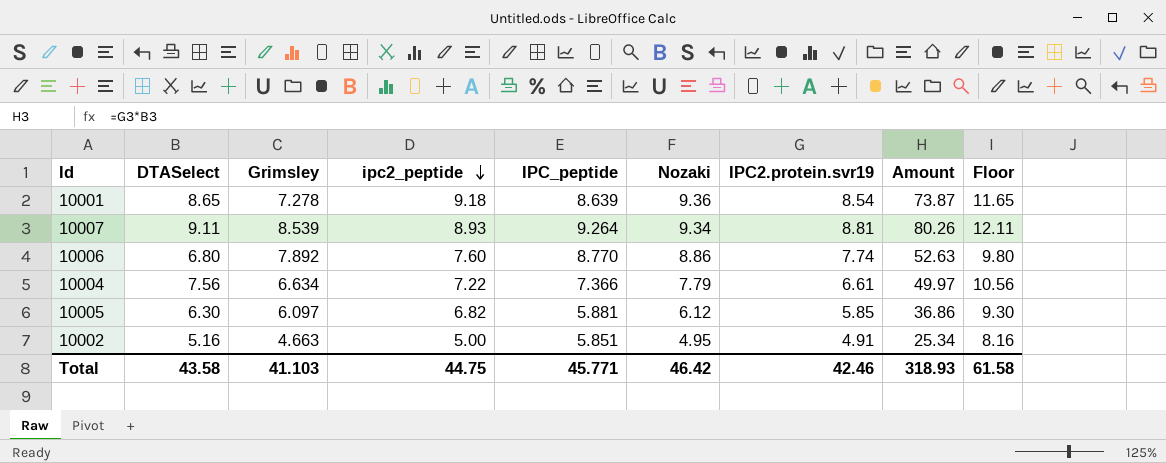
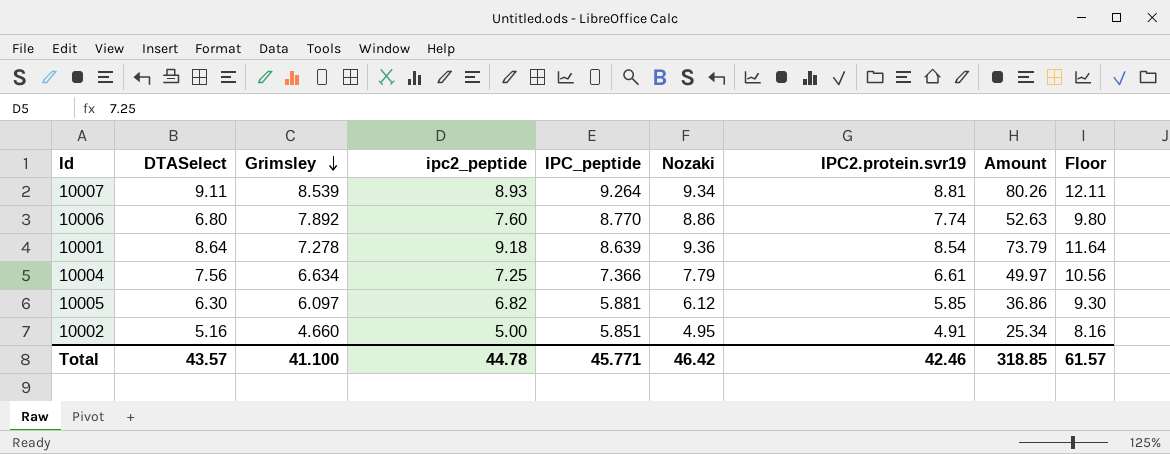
row order: ipc2_peptide descending -> Grimsley descending
10001 | DTASelect: 8.65 -> 8.64
10001 | Amount: 73.87 -> 73.79
10001 | Floor: 11.65 -> 11.64
10004 | ipc2_peptide: 7.22 -> 7.25
10002 | Grimsley: 4.663 -> 4.660
Total | DTASelect: 43.58 -> 43.57
Total | Grimsley: 41.103 -> 41.100
Total | ipc2_peptide: 44.75 -> 44.78
Total | Amount: 318.93 -> 318.85
Total | Floor: 61.58 -> 61.57

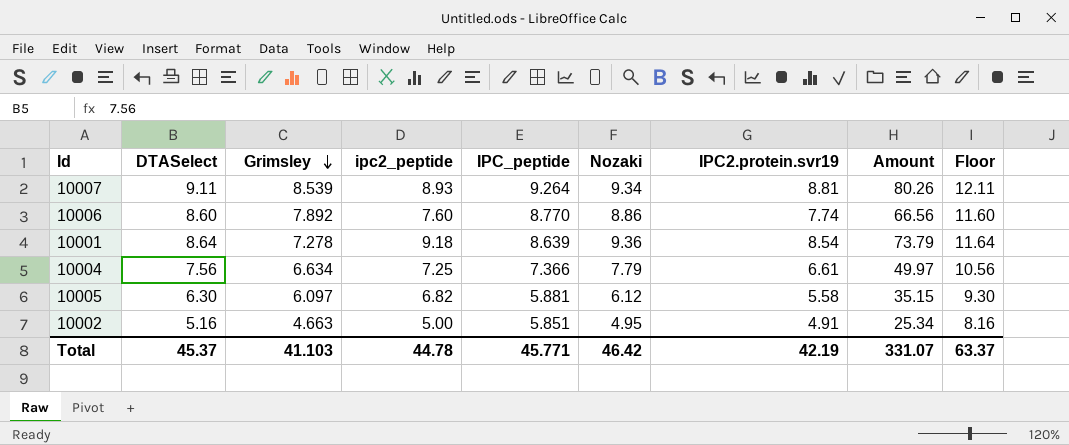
10006 | DTASelect: 6.80 -> 8.60
10006 | Amount: 52.63 -> 66.56
10006 | Floor: 9.80 -> 11.60
10005 | IPC2.protein.svr19: 5.85 -> 5.58
10005 | Amount: 36.86 -> 35.15
10002 | Grimsley: 4.660 -> 4.663
Total | DTASelect: 43.57 -> 45.37
Total | Grimsley: 41.100 -> 41.103
Total | IPC2.protein.svr19: 42.46 -> 42.19
Total | Amount: 318.85 -> 331.07
Total | Floor: 61.57 -> 63.37

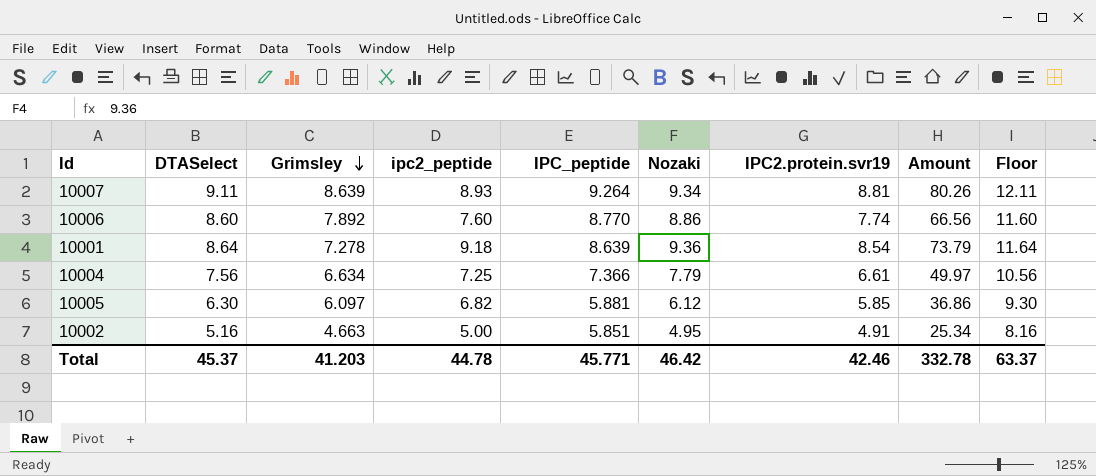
10007 | Grimsley: 8.539 -> 8.639
10005 | IPC2.protein.svr19: 5.58 -> 5.85
10005 | Amount: 35.15 -> 36.86
Total | Grimsley: 41.103 -> 41.203
Total | IPC2.protein.svr19: 42.19 -> 42.46
Total | Amount: 331.07 -> 332.78

